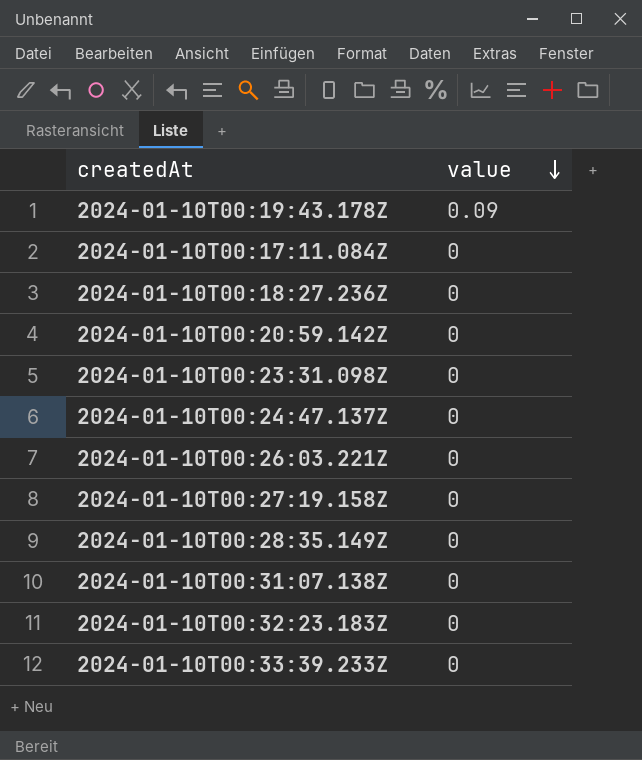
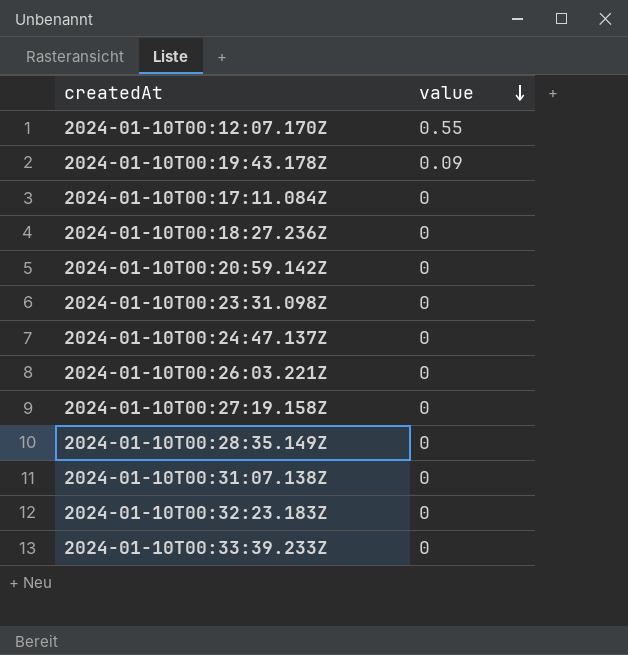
row 2024-01-10T00:12:07.170Z: none -> 0.55

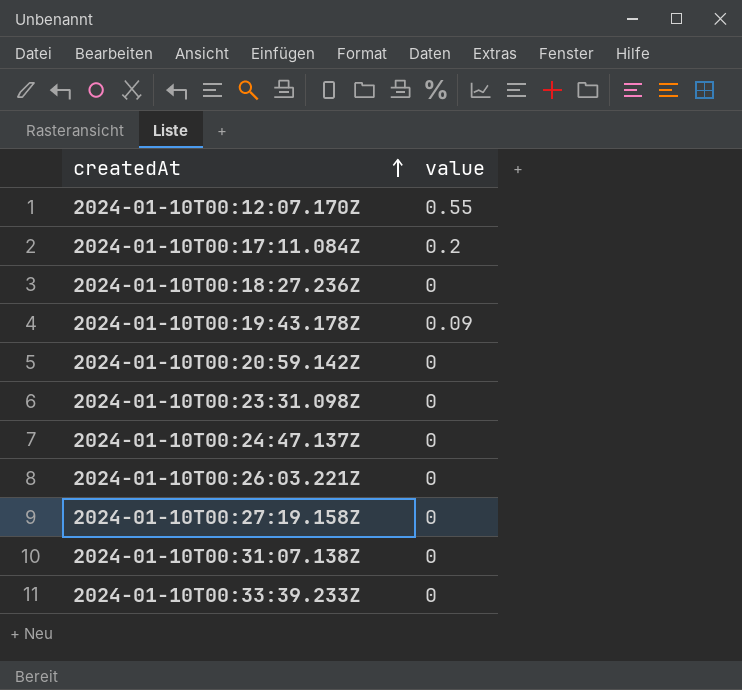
row order: value descending -> createdAt ascending
row 2024-01-10T00:28:35.149Z: 0 -> none
row 2024-01-10T00:32:23.183Z: 0 -> none
2024-01-10T00:17:11.084Z | value: 0 -> 0.2

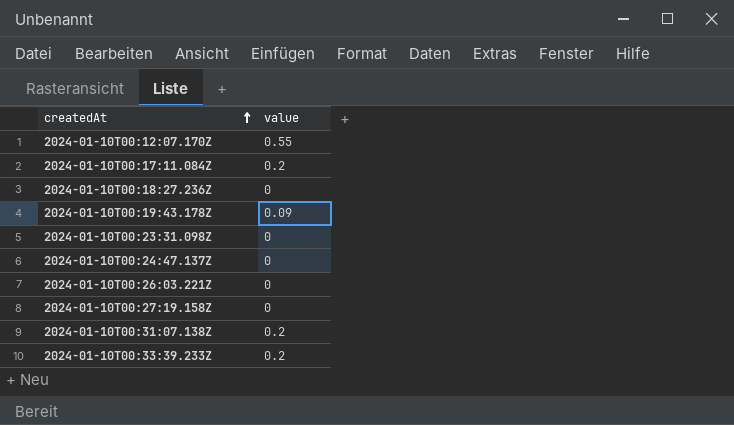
row 2024-01-10T00:20:59.142Z: 0 -> none
2024-01-10T00:31:07.138Z | value: 0 -> 0.2
2024-01-10T00:33:39.233Z | value: 0 -> 0.2

